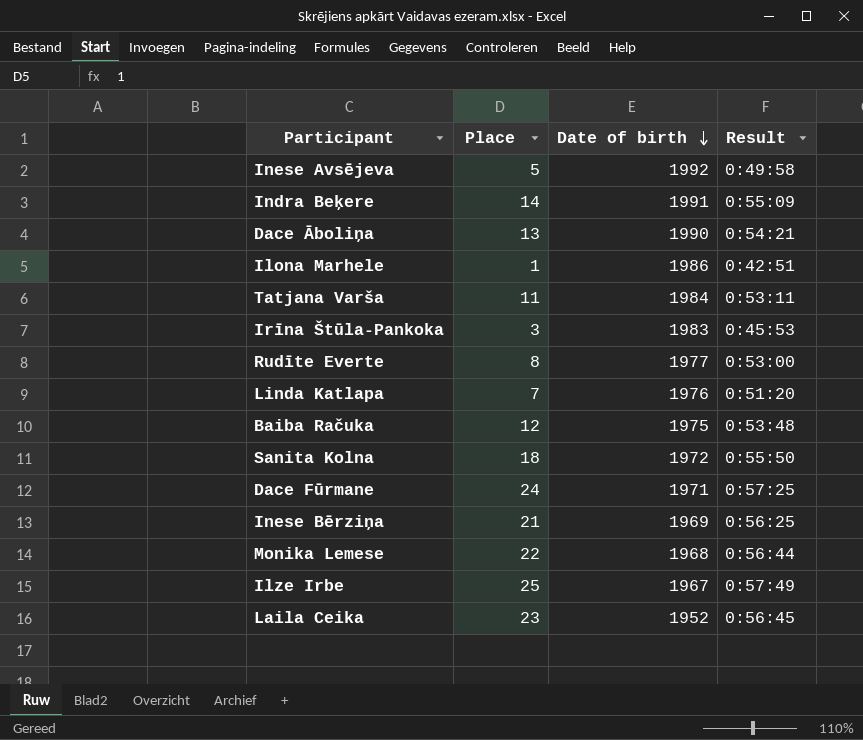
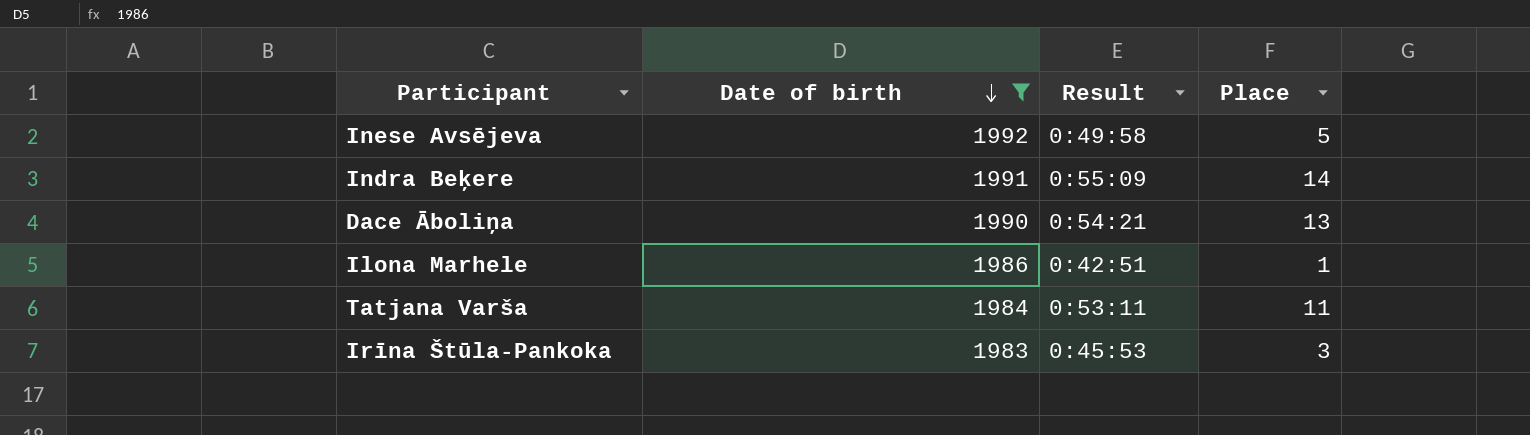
filter: none -> Date of birth >= 1983
column Place | position: 2 -> 4

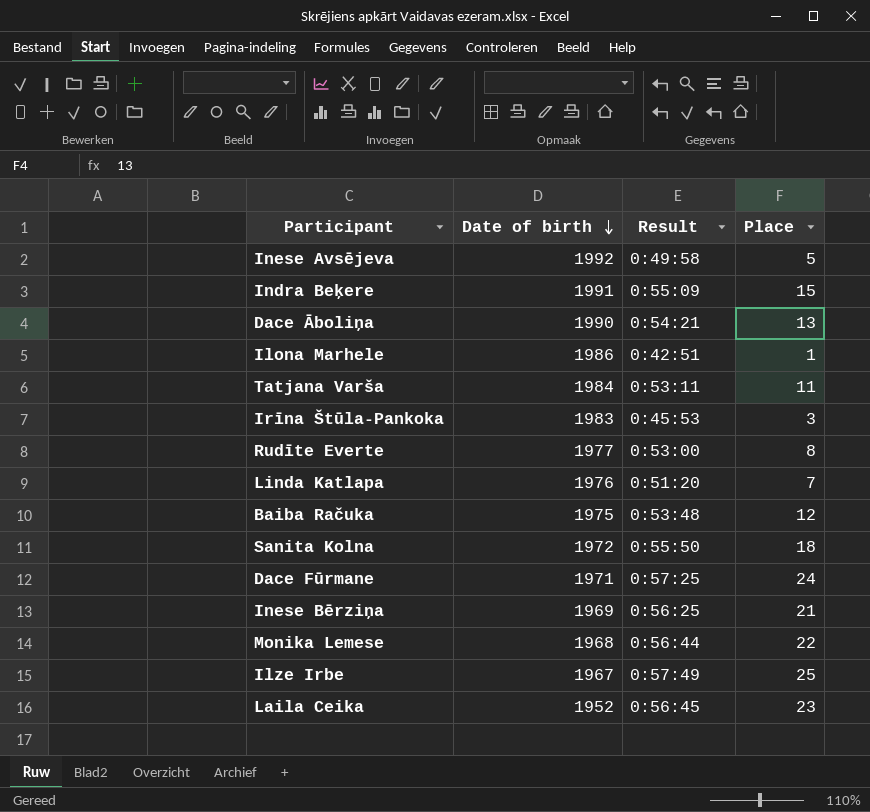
filter: Date of birth >= 1983 -> none
Indra Beķere | Place: 14 -> 15

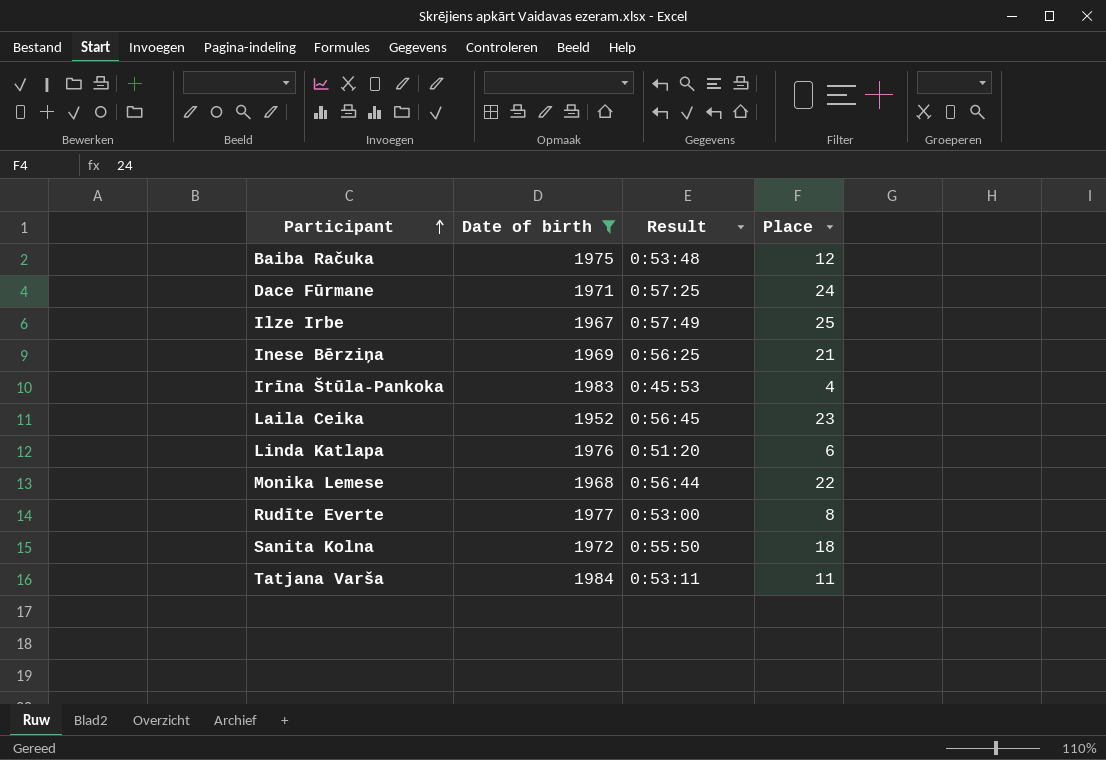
filter: none -> Date of birth <= 1984
row order: Date of birth descending -> Participant ascending
Irīna Štūla-Pankoka | Place: 3 -> 4
Linda Katlapa | Place: 7 -> 6

